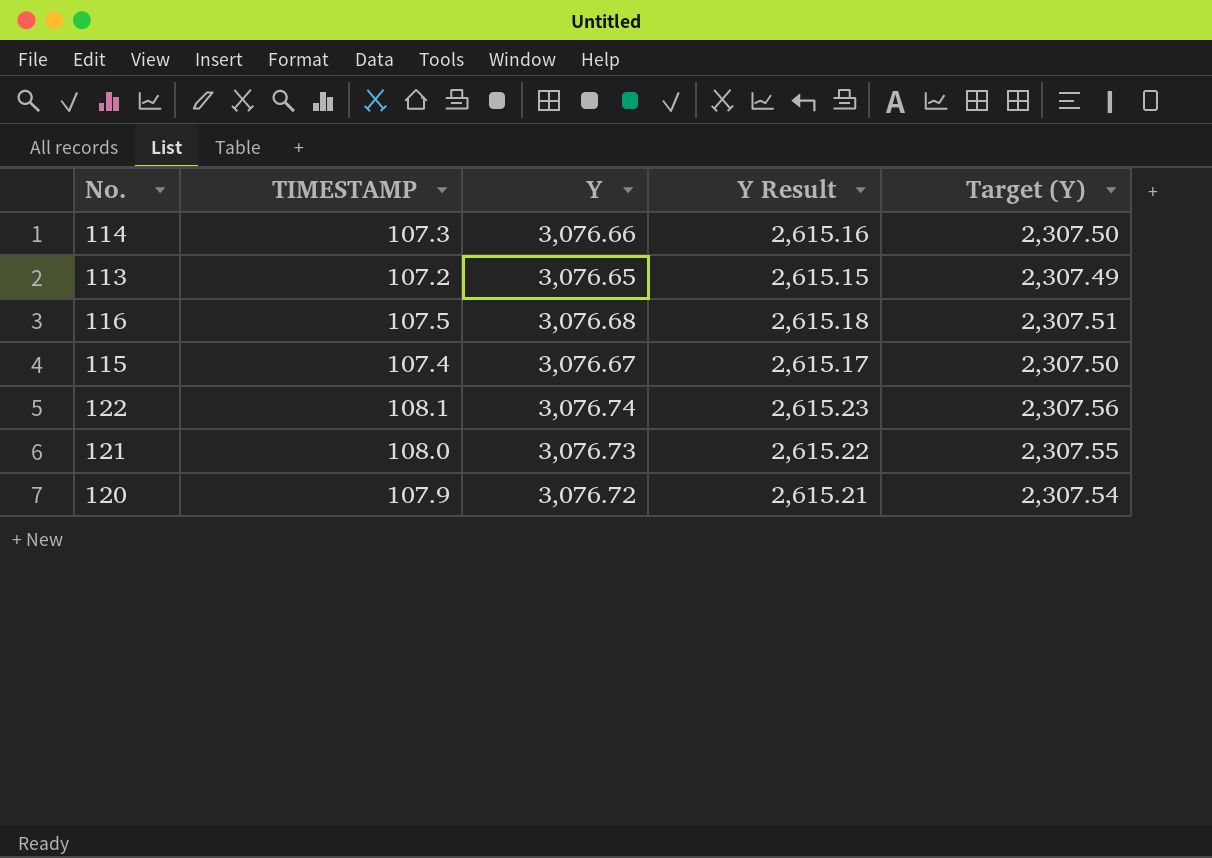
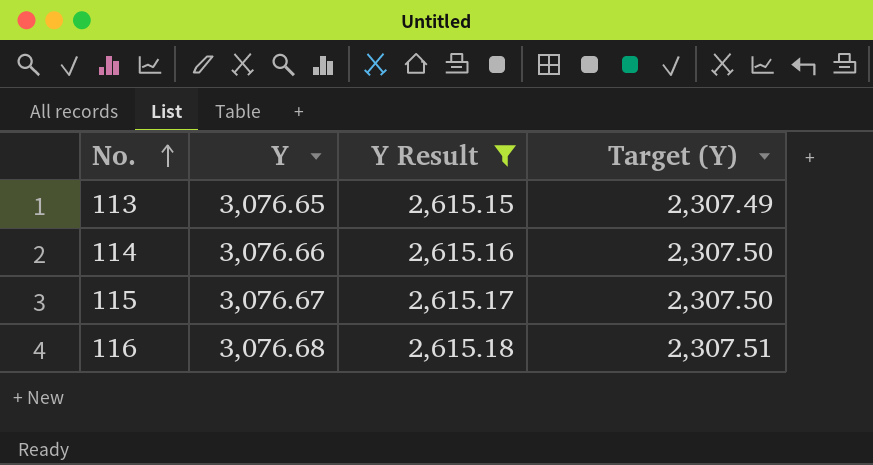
filter: none -> Y Result <= 2,615.18
row order: none -> No. ascending
column TIMESTAMP | position: 2 -> none

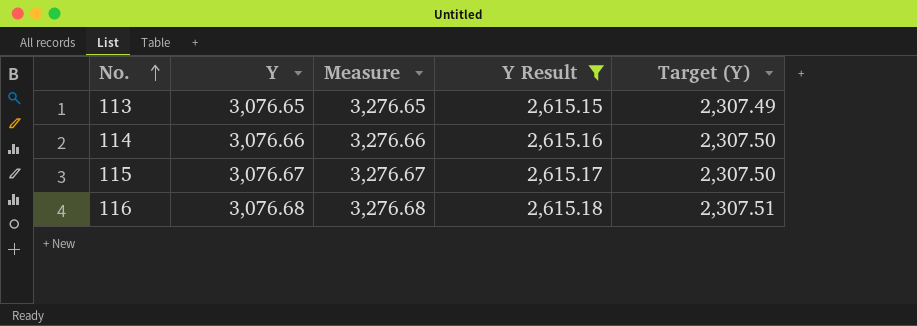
column Measure | formula: none -> [Y] + 200

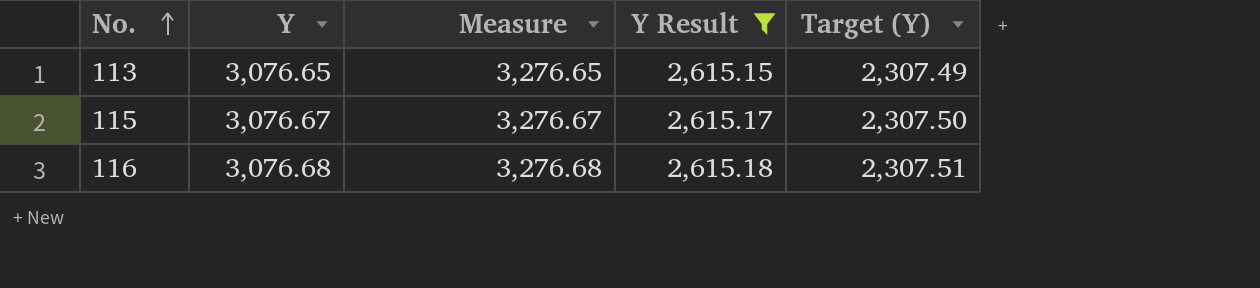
row 114: 3,076.66 | 3,276.66 | 2,615.16 | 2,307.50 -> none

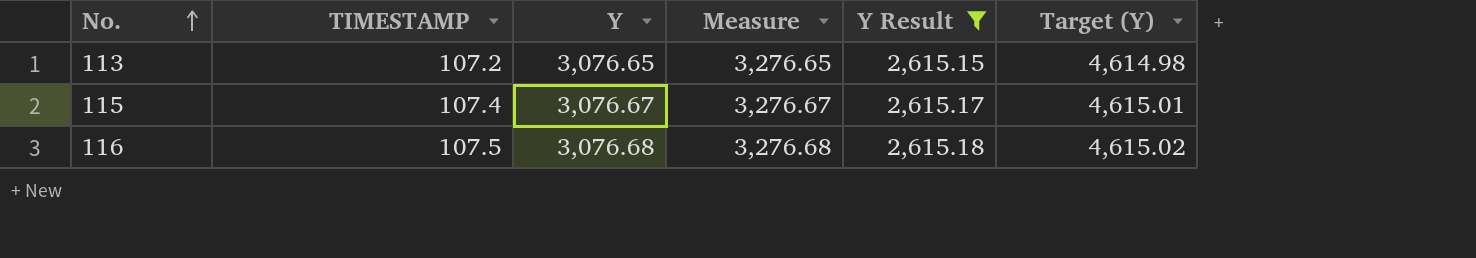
column TIMESTAMP | position: none -> 2
column Target (Y) | formula: [Y] * 0.75 -> [Y] * 1.5

